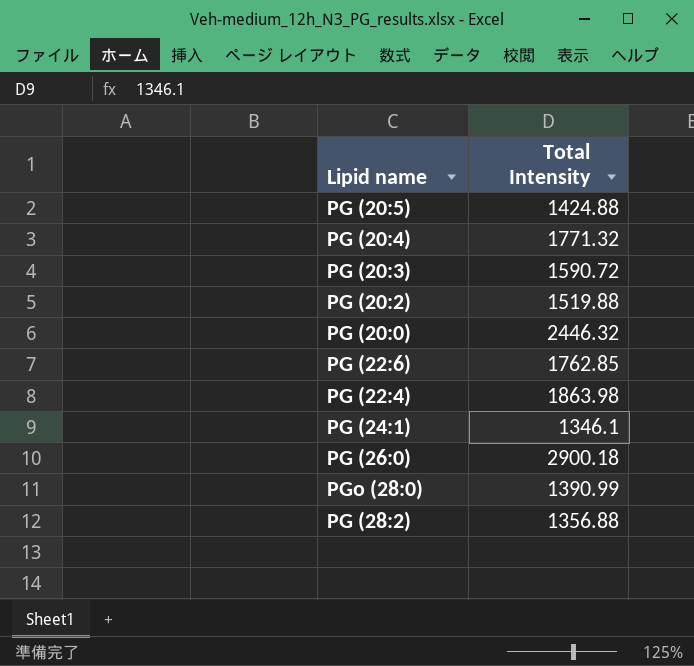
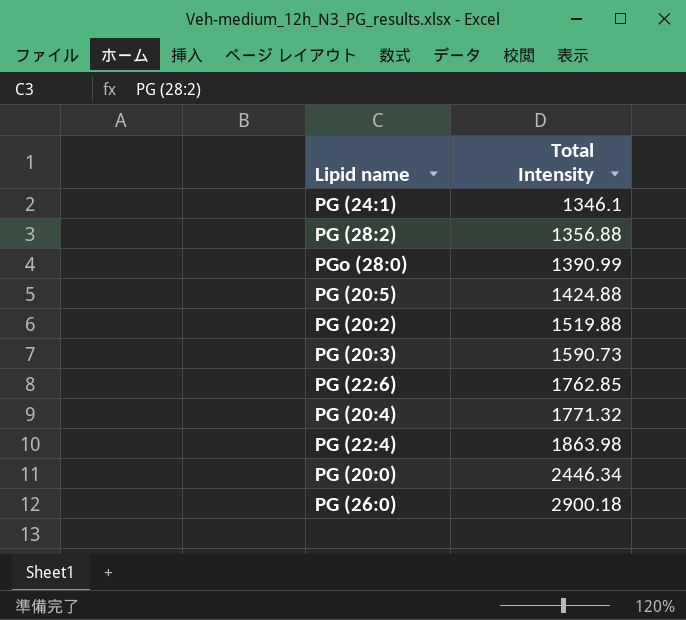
row order: none -> Total Intensity ascending
PG (20:3) | Total Intensity: 1590.72 -> 1590.73
PG (20:0) | Total Intensity: 2446.32 -> 2446.34

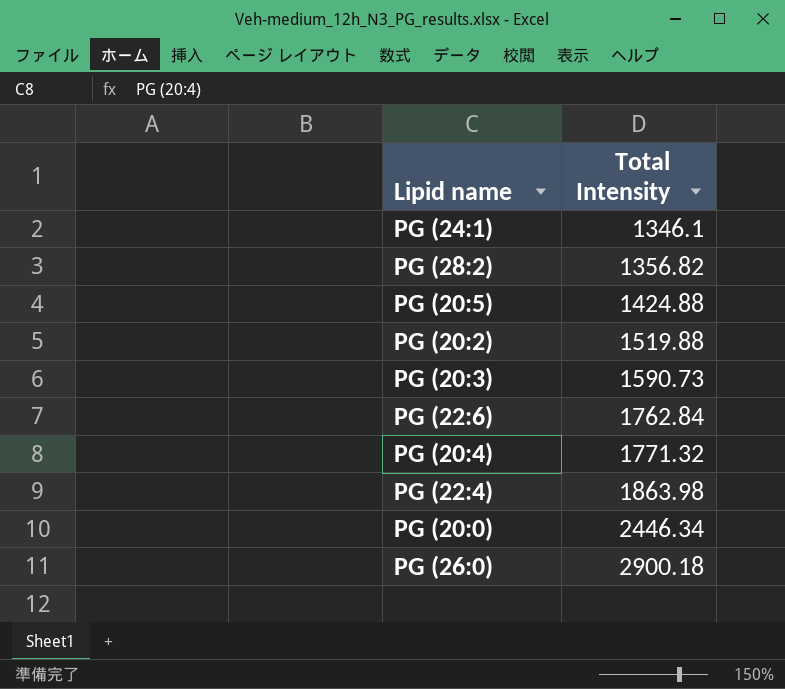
row PGo (28:0): 1390.99 -> none
PG (28:2) | Total Intensity: 1356.88 -> 1356.82
PG (22:6) | Total Intensity: 1762.85 -> 1762.84

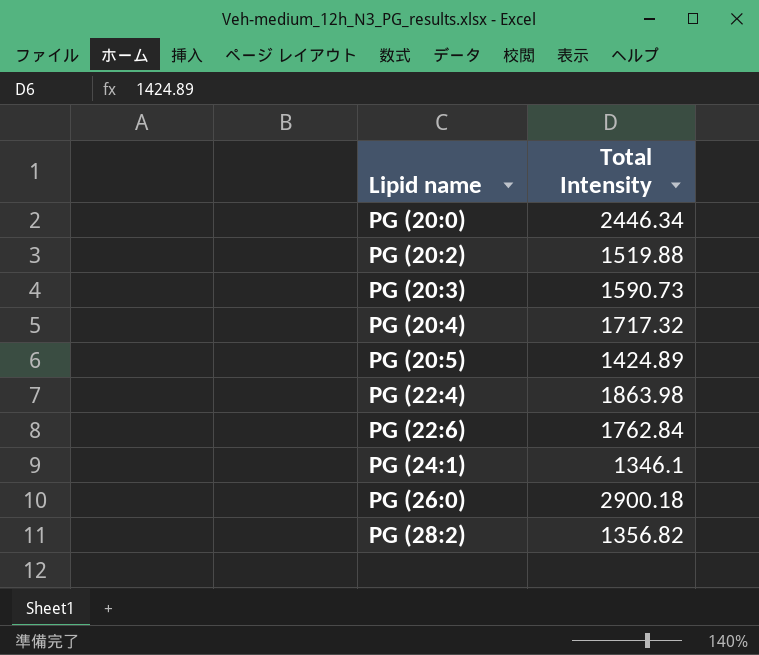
row order: Total Intensity ascending -> Lipid name ascending
PG (20:4) | Total Intensity: 1771.32 -> 1717.32
PG (20:5) | Total Intensity: 1424.88 -> 1424.89

